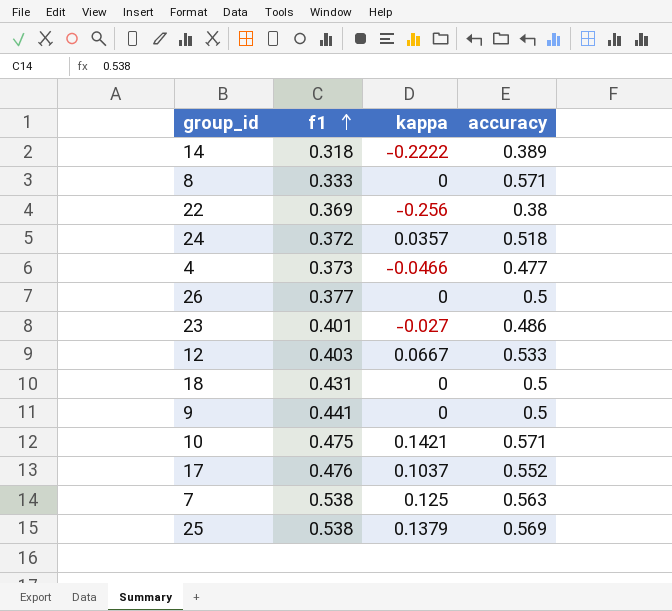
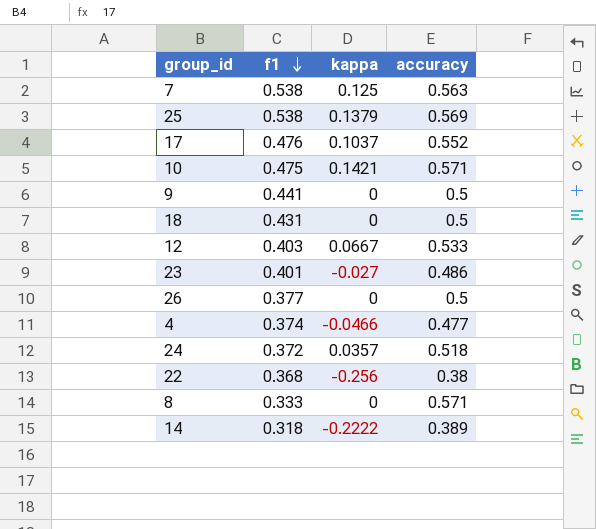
row order: f1 ascending -> f1 descending
4 | f1: 0.373 -> 0.374
22 | f1: 0.369 -> 0.368

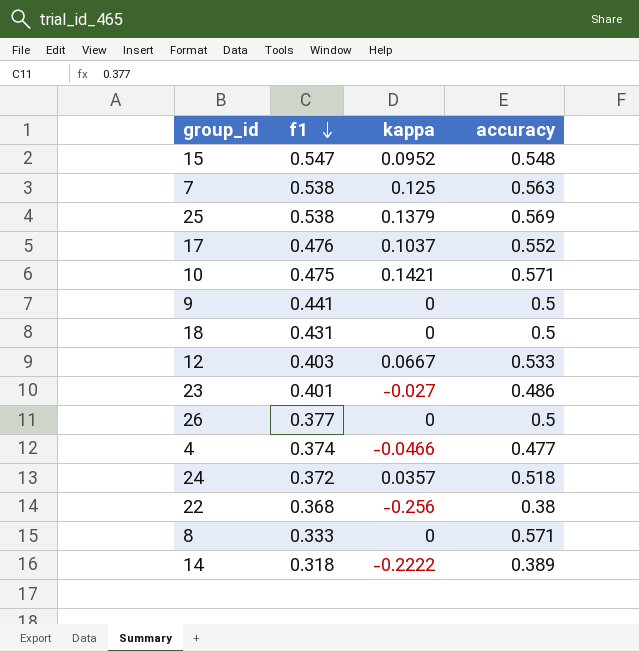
row 15: none -> 0.547 | 0.0952 | 0.548

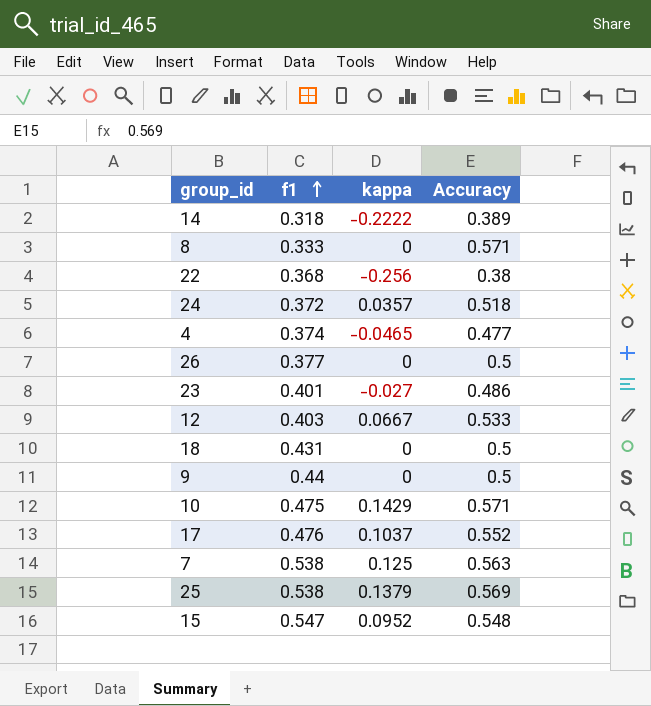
row order: f1 descending -> f1 ascending
column name: accuracy -> Accuracy
4 | kappa: -0.0466 -> -0.0465
9 | f1: 0.441 -> 0.44
10 | kappa: 0.1421 -> 0.1429

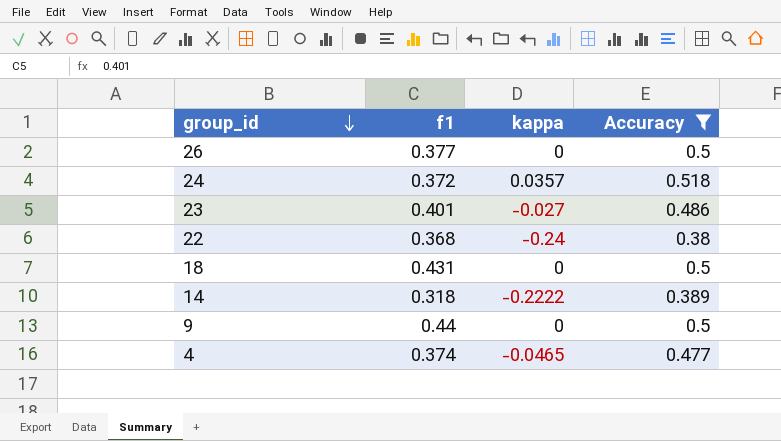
filter: none -> Accuracy <= 0.518
row order: f1 ascending -> group_id descending
22 | kappa: -0.256 -> -0.24

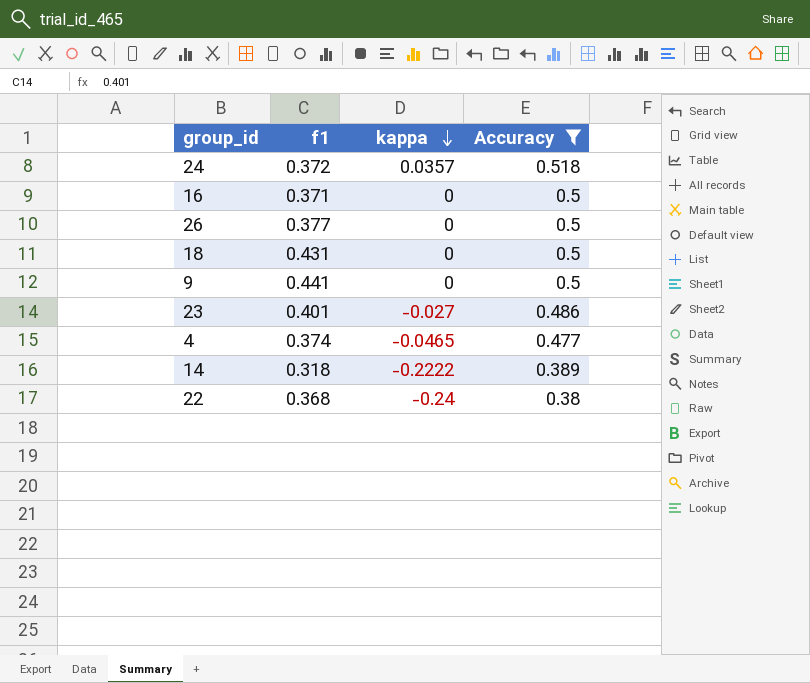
row order: group_id descending -> kappa descending
row 16: none -> 0.371 | 0 | 0.5
9 | f1: 0.44 -> 0.441

